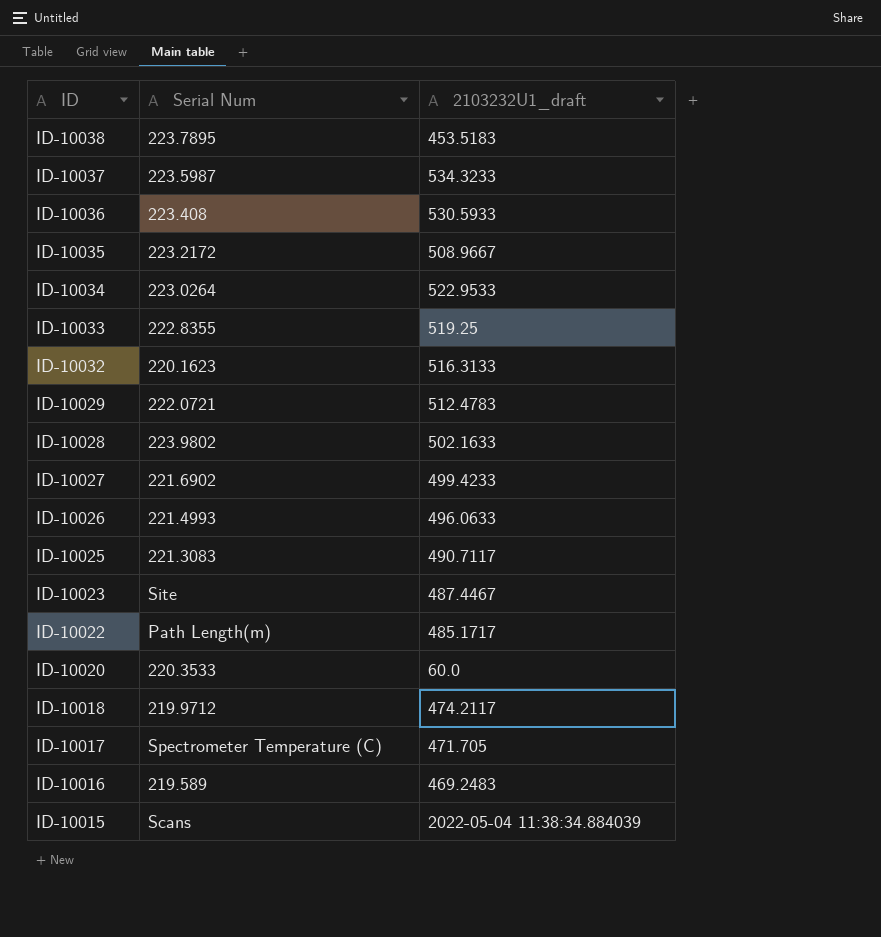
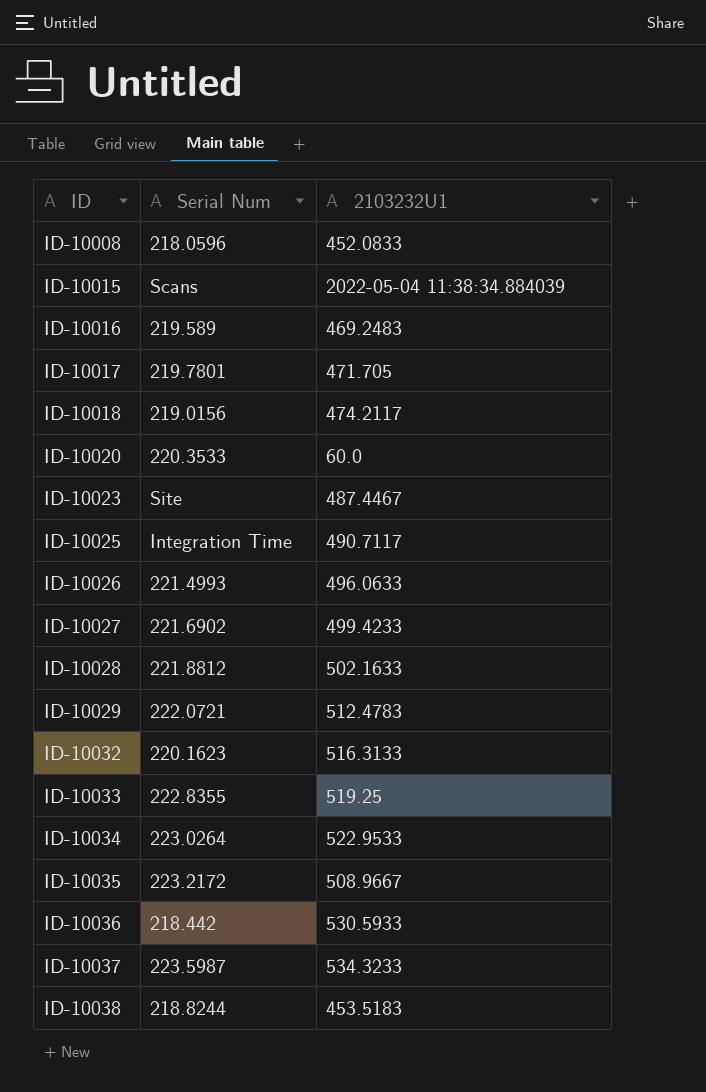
row order: ID descending -> ID ascending
column name: 2103232U1_draft -> 2103232U1
row ID-10022: Path Length(m) | 485.1717 -> none
row ID-10008: none -> 218.0596 | 452.0833
ID-10017 | Serial Num: Spectrometer Temperature (C) -> 219.7801
ID-10018 | Serial Num: 219.9712 -> 219.0156
ID-10025 | Serial Num: 221.3083 -> Integration Time
ID-10028 | Serial Num: 223.9802 -> 221.8812
ID-10036 | Serial Num: 223.408 -> 218.442
ID-10038 | Serial Num: 223.7895 -> 218.8244

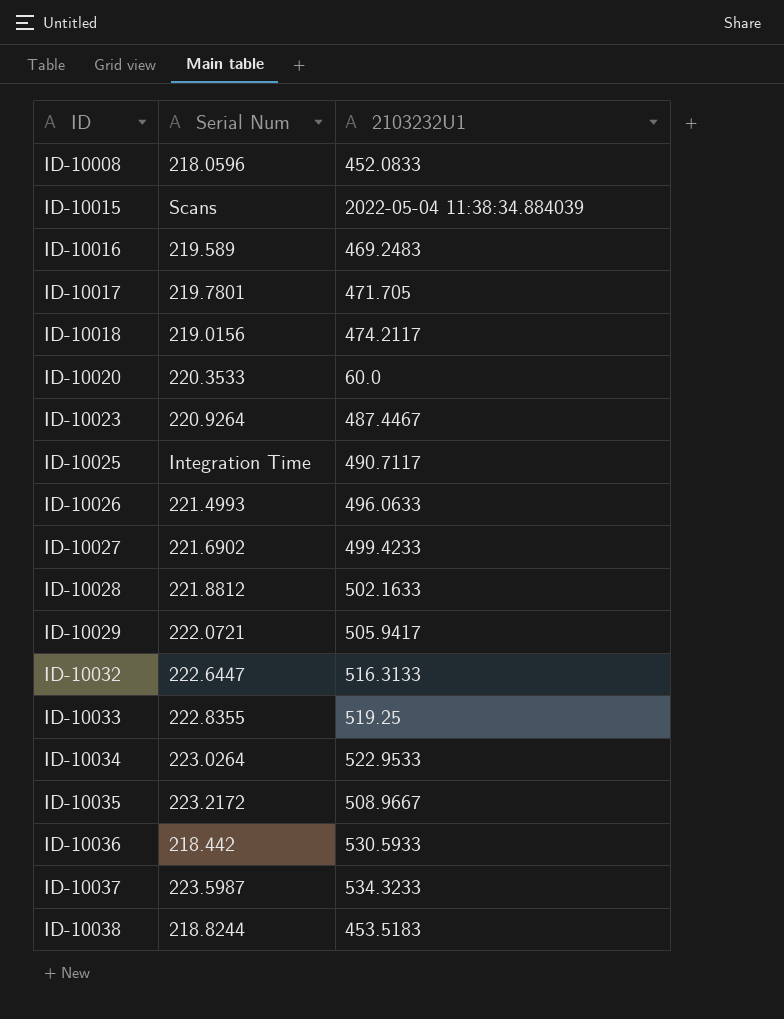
ID-10023 | Serial Num: Site -> 220.9264
ID-10029 | 2103232U1: 512.4783 -> 505.9417
ID-10032 | Serial Num: 220.1623 -> 222.6447

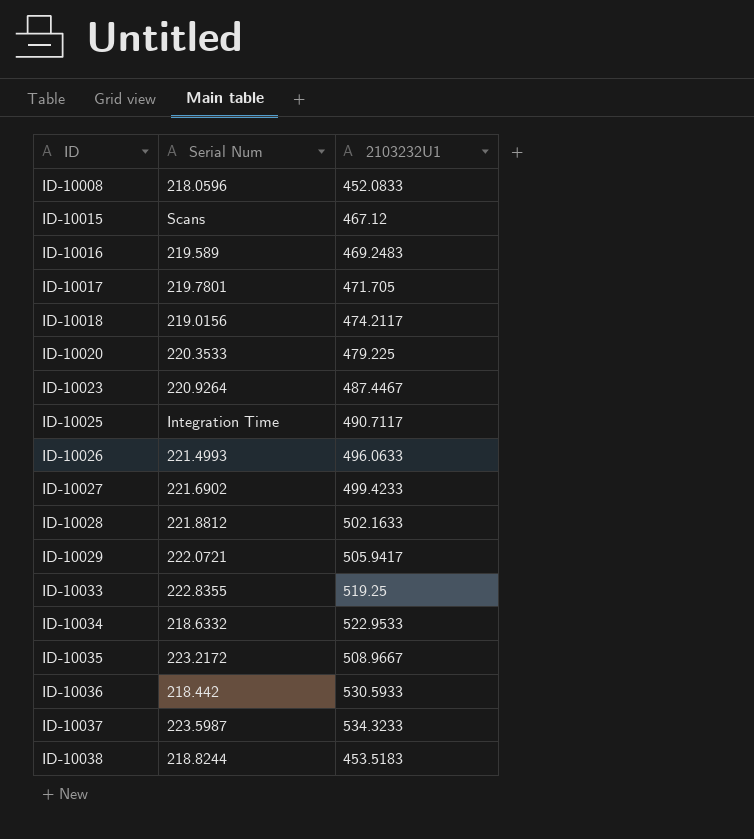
row ID-10032: 222.6447 | 516.3133 -> none
ID-10015 | 2103232U1: 2022-05-04 11:38:34.884039 -> 467.12
ID-10020 | 2103232U1: 60.0 -> 479.225
ID-10034 | Serial Num: 223.0264 -> 218.6332

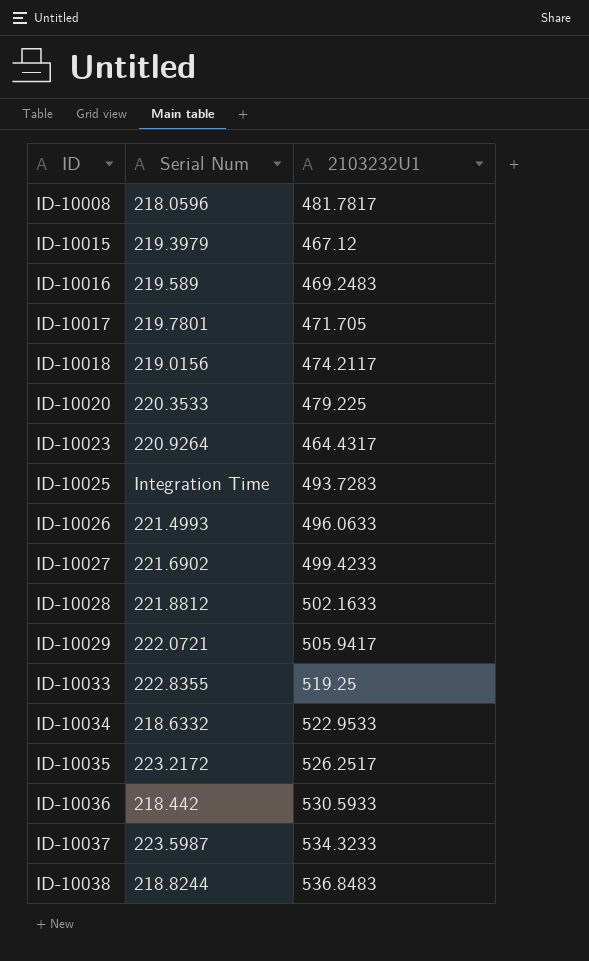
ID-10008 | 2103232U1: 452.0833 -> 481.7817
ID-10015 | Serial Num: Scans -> 219.3979
ID-10023 | 2103232U1: 487.4467 -> 464.4317
ID-10025 | 2103232U1: 490.7117 -> 493.7283
ID-10035 | 2103232U1: 508.9667 -> 526.2517
ID-10038 | 2103232U1: 453.5183 -> 536.8483

